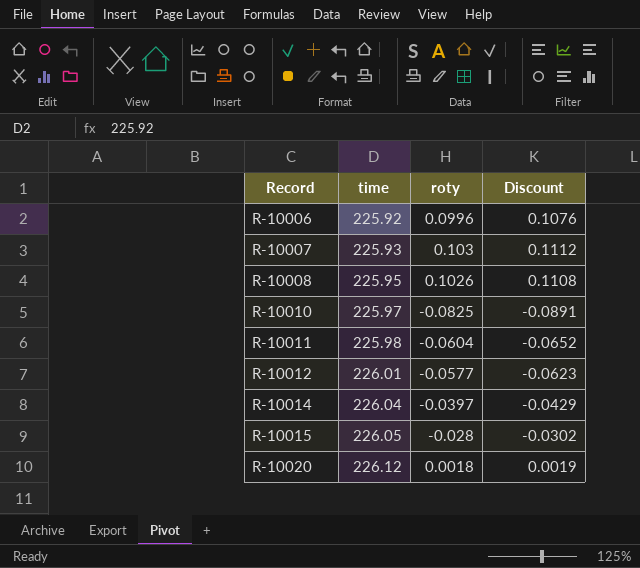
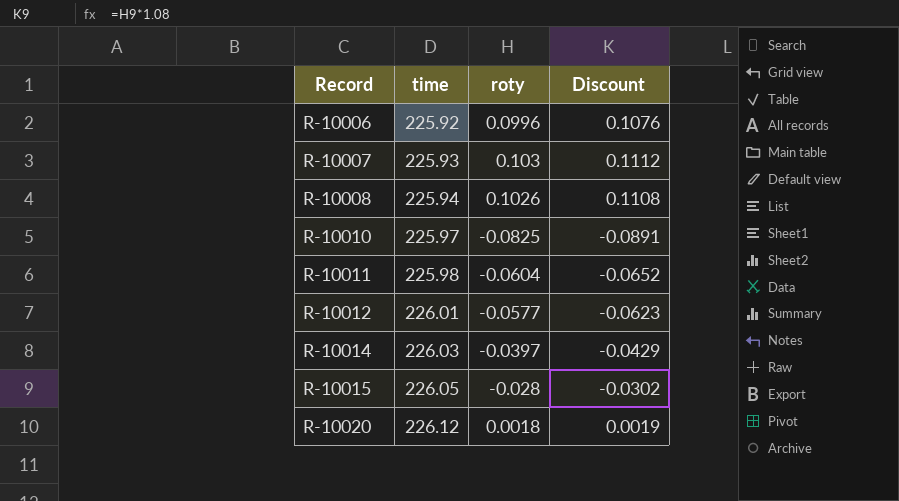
R-10008 | time: 225.95 -> 225.94
R-10014 | time: 226.04 -> 226.03

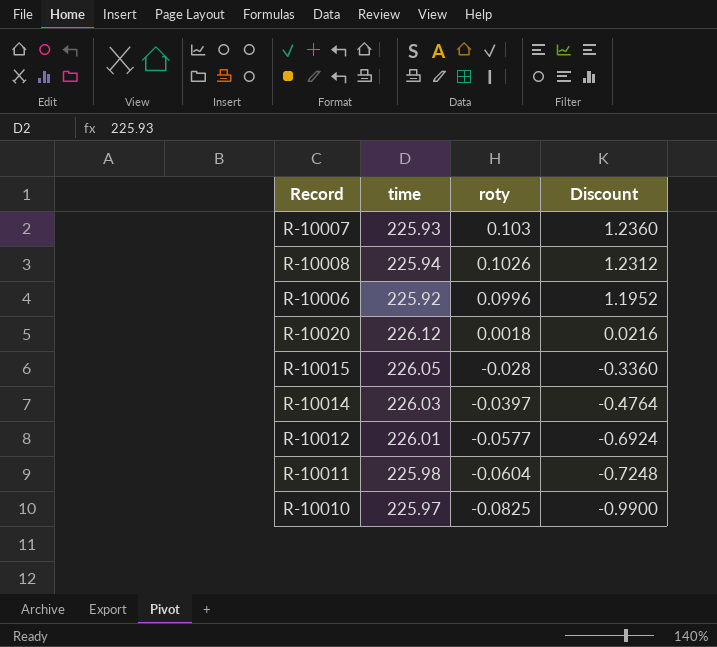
row order: Record ascending -> roty descending
column Discount | formula: [roty] * 1.08 -> [roty] * 12

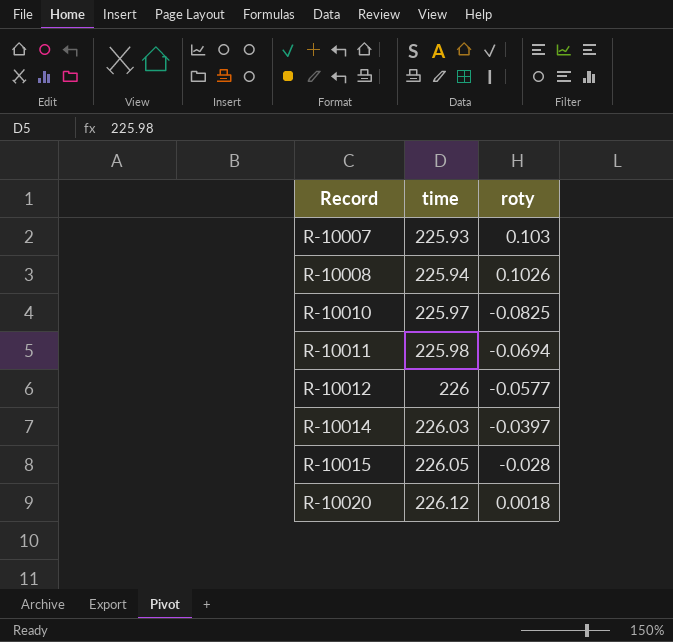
row order: roty descending -> Record ascending
column Discount | formula: [roty] * 12 -> none
row R-10006: 225.92 | 0.0996 | 1.1952 -> none
R-10011 | roty: -0.0604 -> -0.0694
R-10012 | time: 226.01 -> 226

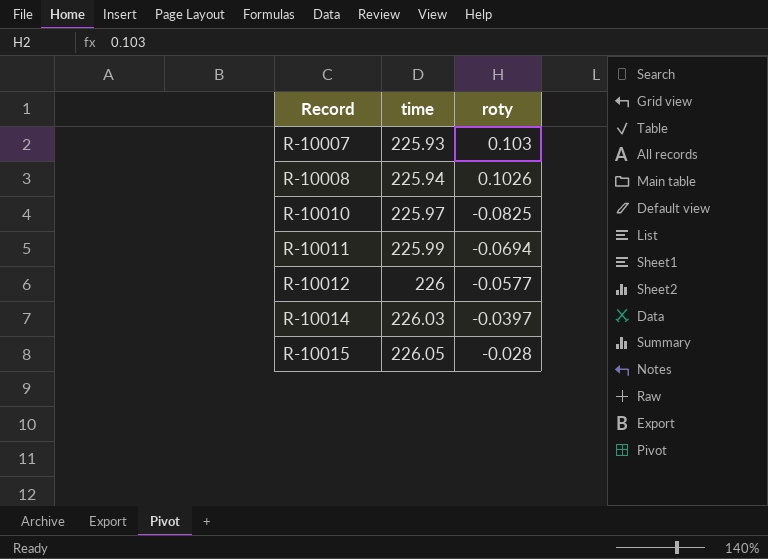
row R-10020: 226.12 | 0.0018 -> none
R-10011 | time: 225.98 -> 225.99

